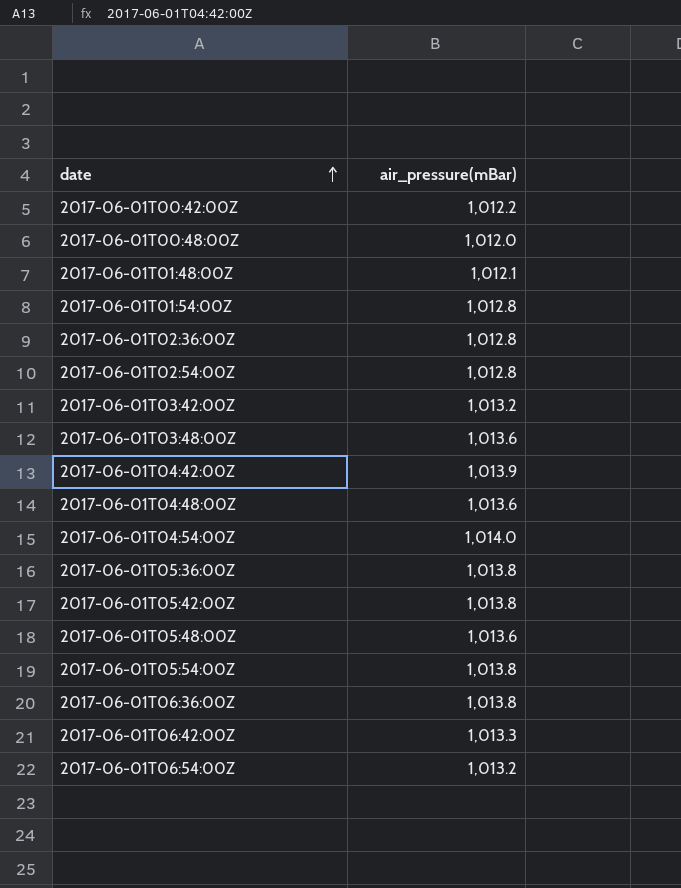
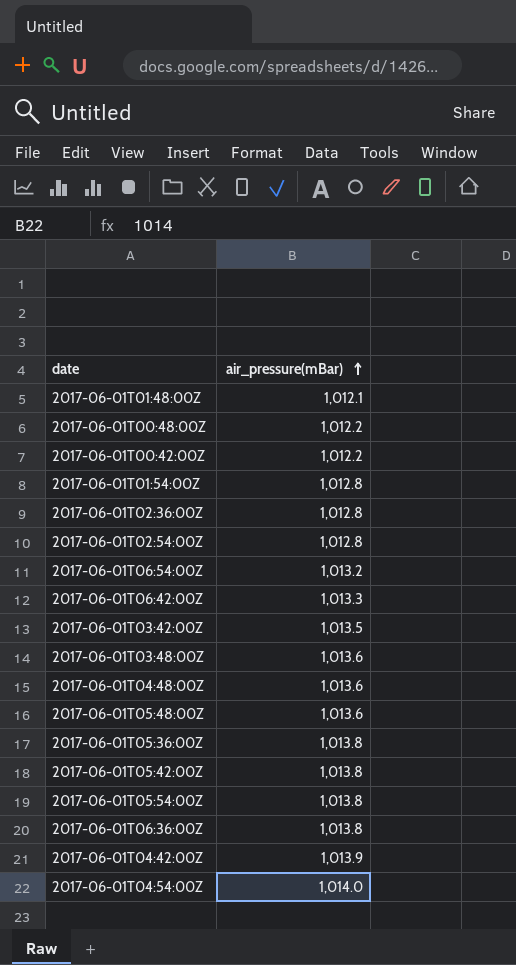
row order: date ascending -> air_pressure(mBar) ascending
2017-06-01T00:48:00Z | air_pressure(mBar): 1,012.0 -> 1,012.2
2017-06-01T03:42:00Z | air_pressure(mBar): 1,013.2 -> 1,013.5

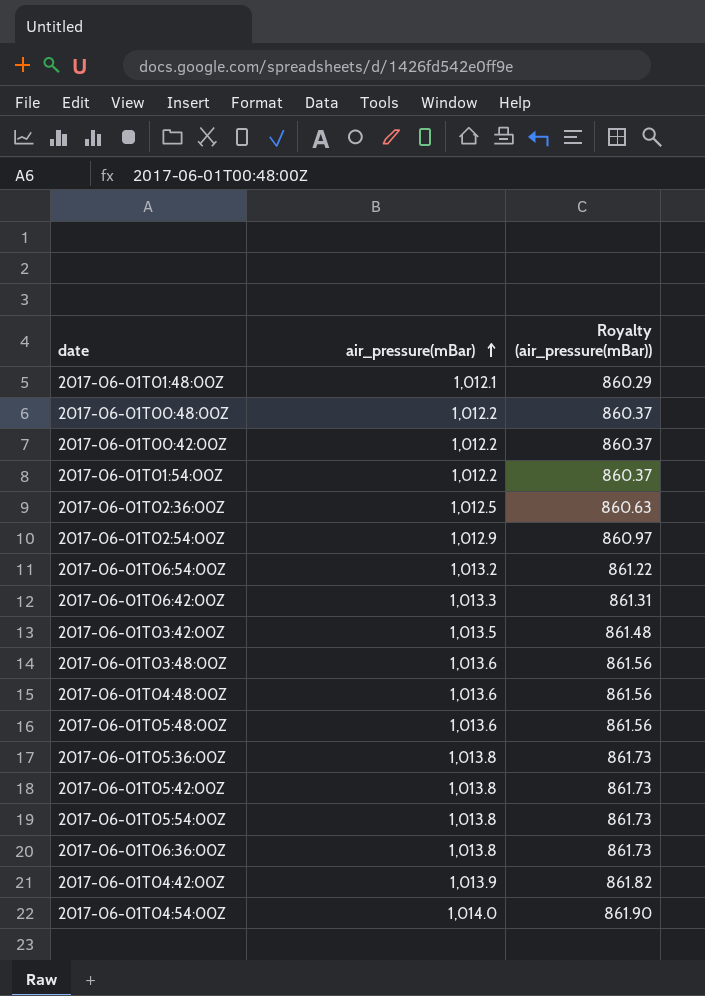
column Royalty (air_pressure(mBar)) | formula: none -> [air_pressure(mBar)] * 0.85
2017-06-01T01:54:00Z | air_pressure(mBar): 1,012.8 -> 1,012.2
2017-06-01T02:36:00Z | air_pressure(mBar): 1,012.8 -> 1,012.5
2017-06-01T02:54:00Z | air_pressure(mBar): 1,012.8 -> 1,012.9

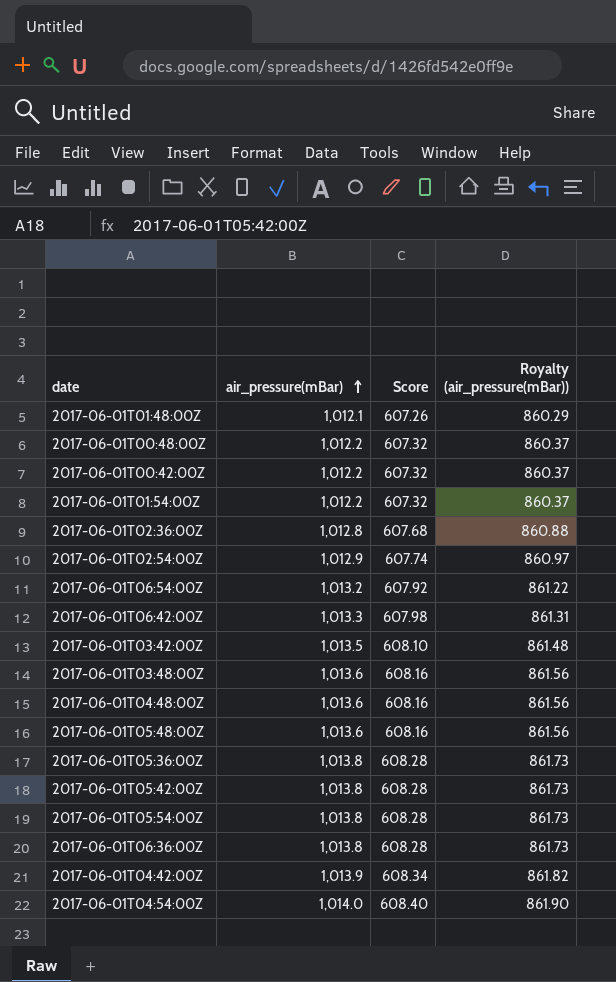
column Score | formula: none -> [air_pressure(mBar)] * 0.6
2017-06-01T02:36:00Z | air_pressure(mBar): 1,012.5 -> 1,012.8
2017-06-01T02:36:00Z | Royalty (air_pressure(mBar)): 860.63 -> 860.88

